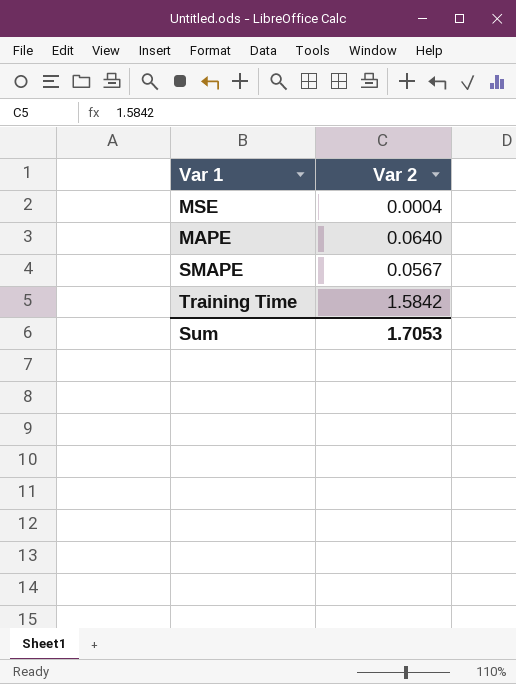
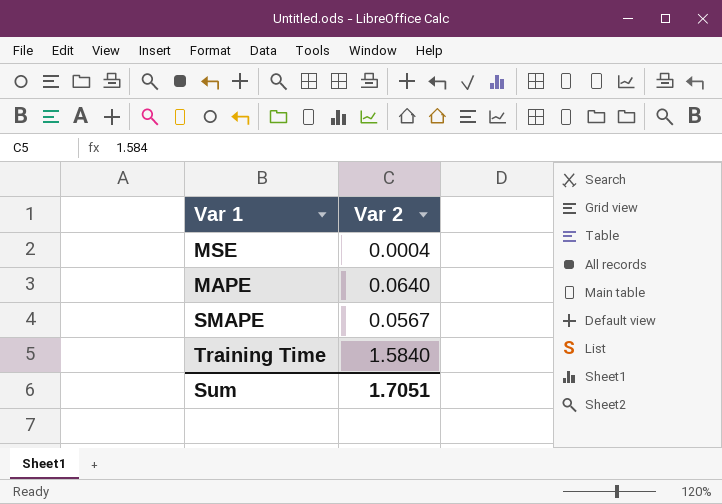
Training Time | Var 2: 1.5842 -> 1.5840
Sum | Var 2: 1.7053 -> 1.7051

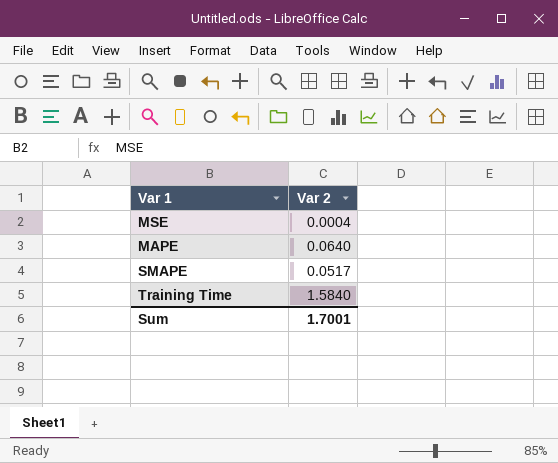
SMAPE | Var 2: 0.0567 -> 0.0517
Sum | Var 2: 1.7051 -> 1.7001

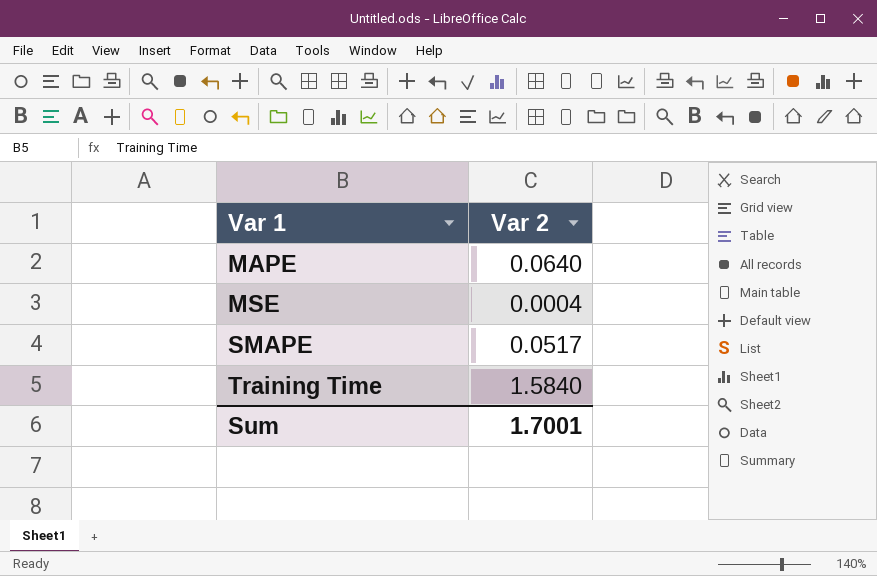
row order: none -> Var 1 ascending

